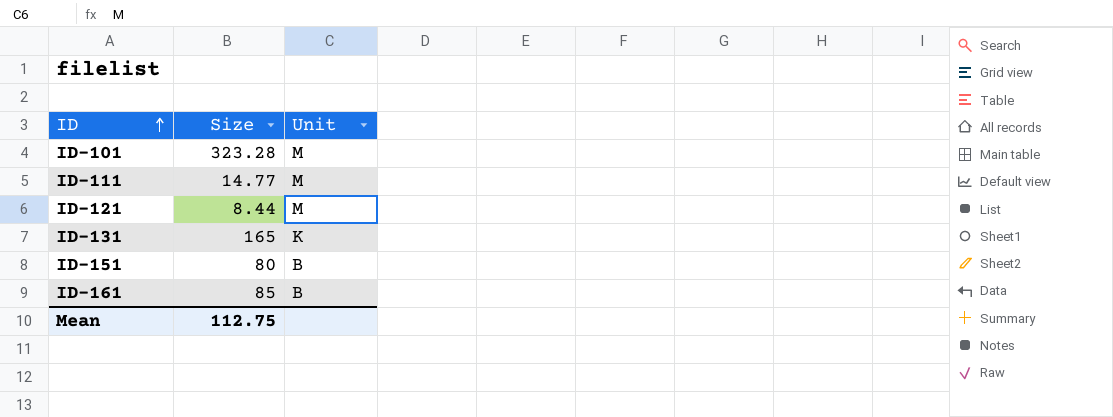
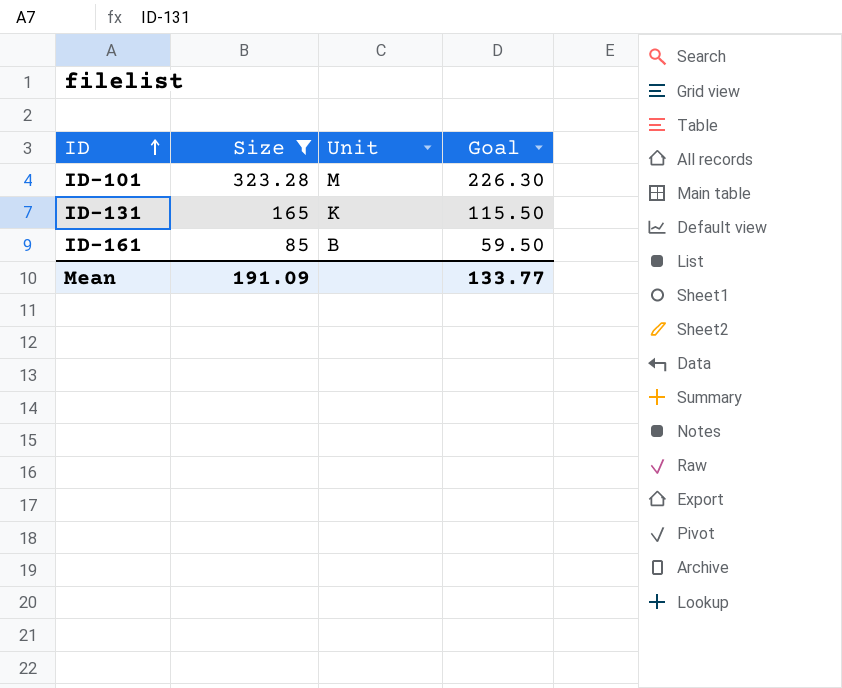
filter: none -> Size >= 85
column Goal | formula: none -> [Size] * 0.7
Mean | Size: 112.75 -> 191.09

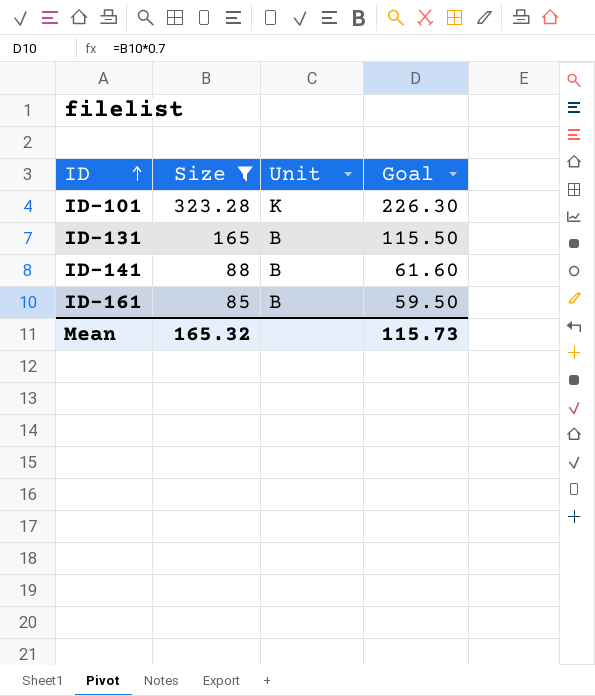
ID-101 | Unit: M -> K
ID-131 | Unit: K -> B
row ID-141: none -> 88 | B | 61.60
Mean | Size: 191.09 -> 165.32
Mean | Goal: 133.77 -> 115.73

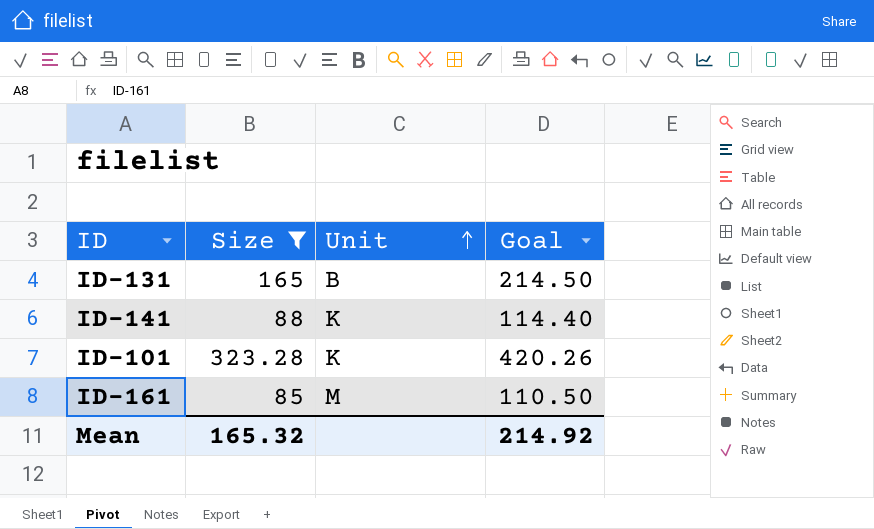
row order: ID ascending -> Unit ascending
column Goal | formula: [Size] * 0.7 -> [Size] * 1.3
ID-141 | Unit: B -> K
ID-161 | Unit: B -> M
Mean | Goal: 115.73 -> 214.92

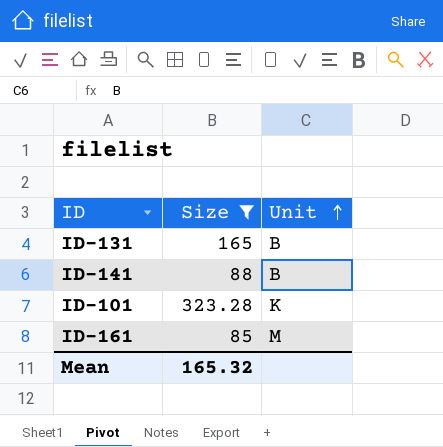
column Goal | formula: [Size] * 1.3 -> none
ID-141 | Unit: K -> B

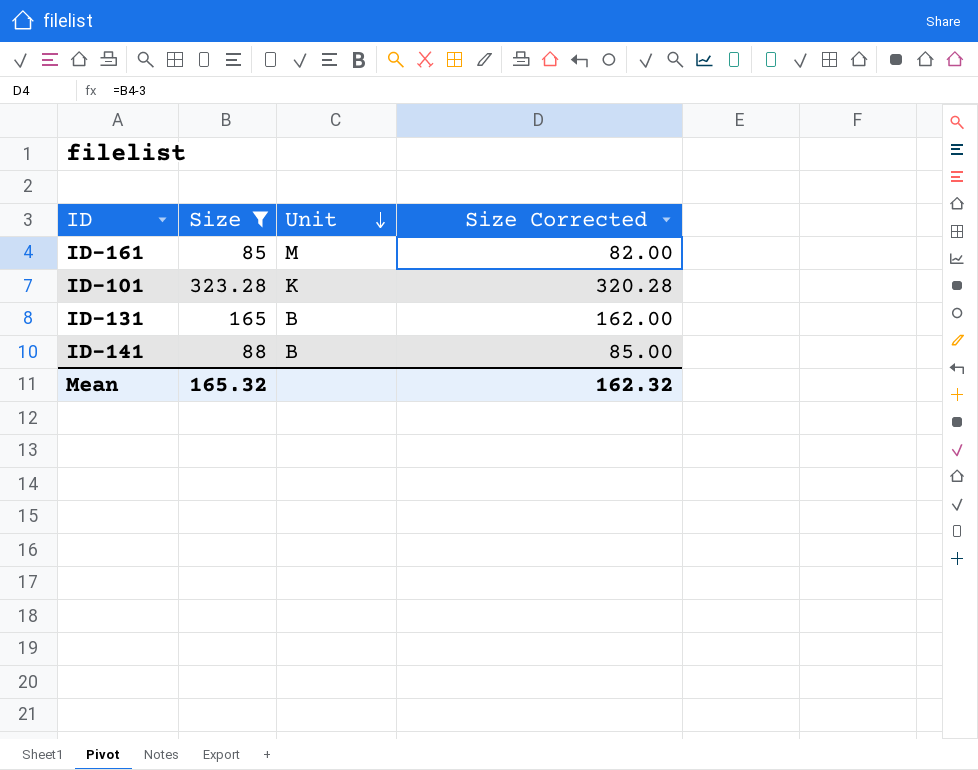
row order: Unit ascending -> Unit descending
column Size Corrected | formula: none -> [Size] - 3

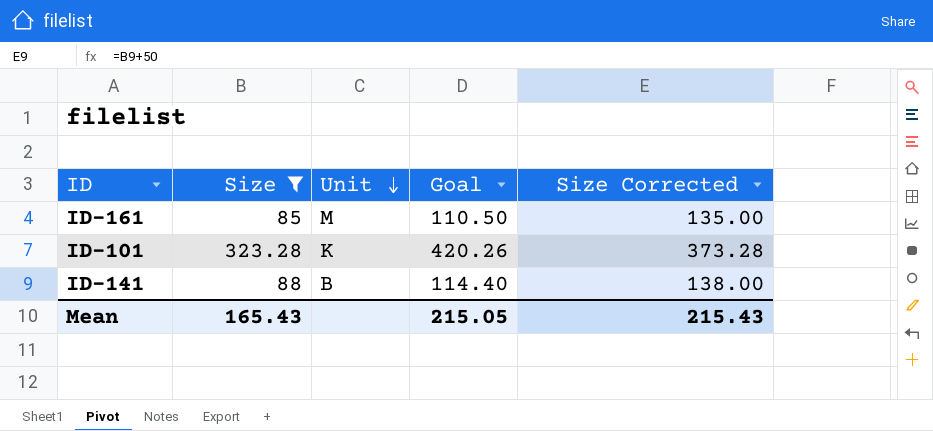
column Goal | formula: none -> [Size] * 1.3
column Size Corrected | formula: [Size] - 3 -> [Size] + 50
row ID-131: 165 | B | 162.00 -> none
Mean | Size: 165.32 -> 165.43
Mean | Size Corrected: 162.32 -> 215.43

